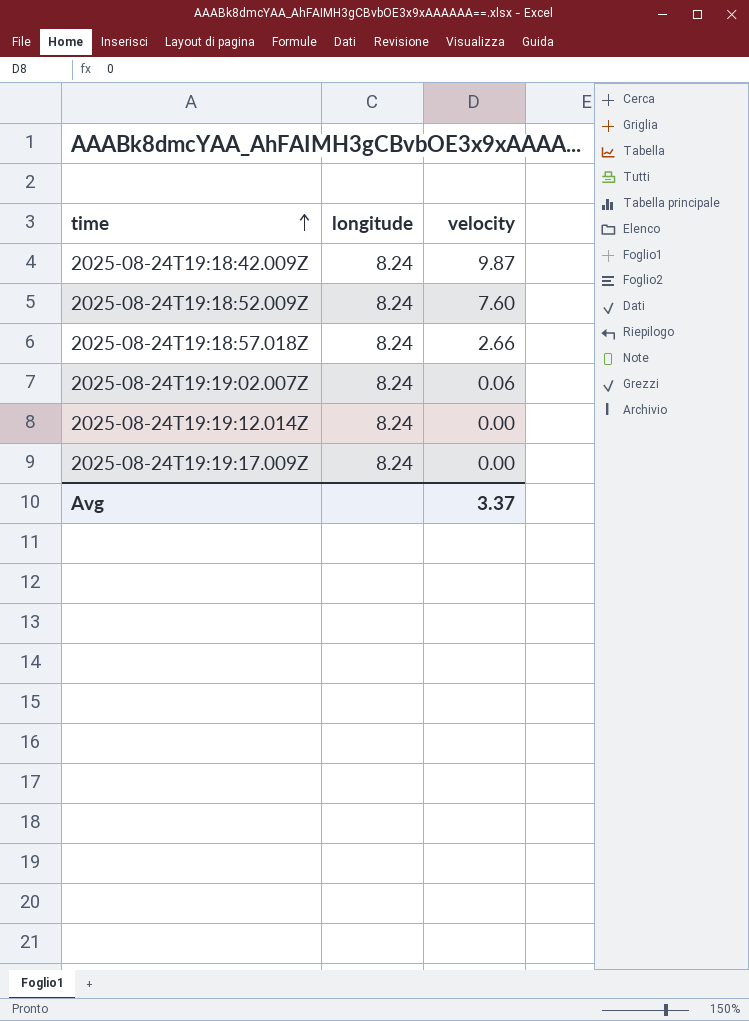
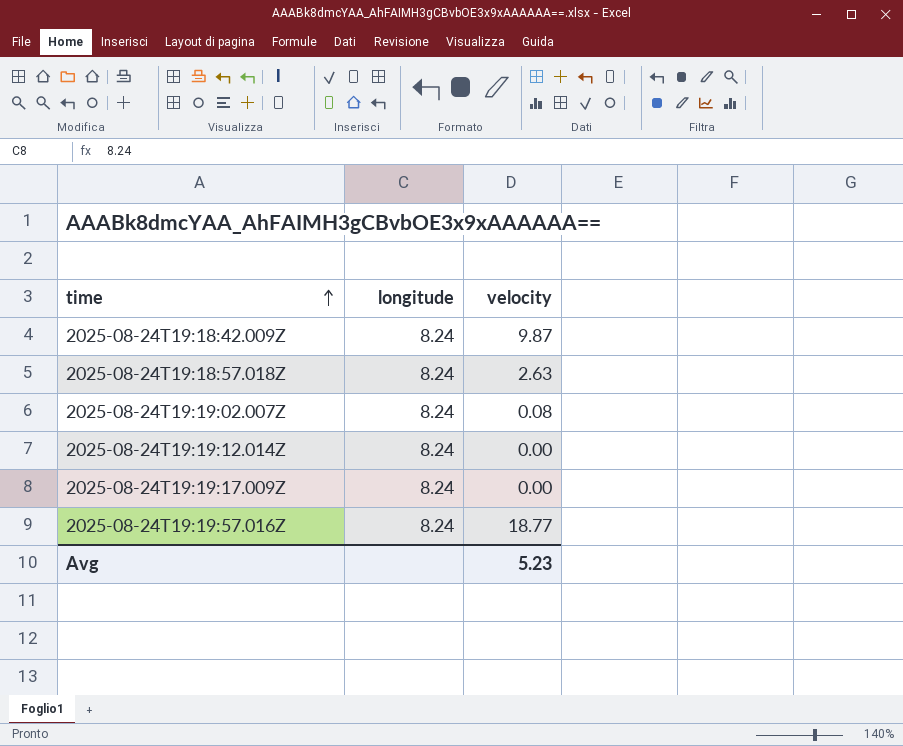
row 2025-08-24T19:18:52.009Z: 8.24 | 7.60 -> none
2025-08-24T19:18:57.018Z | velocity: 2.66 -> 2.63
2025-08-24T19:19:02.007Z | velocity: 0.06 -> 0.08
row 2025-08-24T19:19:57.016Z: none -> 8.24 | 18.77
Avg | velocity: 3.37 -> 5.23

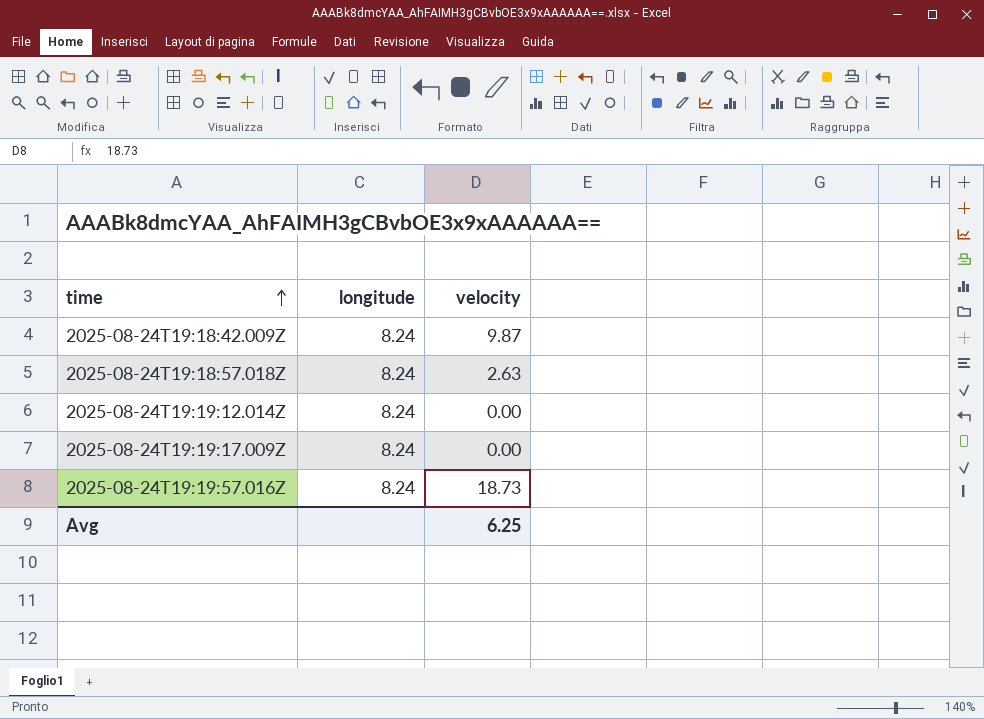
row 2025-08-24T19:19:02.007Z: 8.24 | 0.08 -> none
2025-08-24T19:19:57.016Z | velocity: 18.77 -> 18.73
Avg | velocity: 5.23 -> 6.25

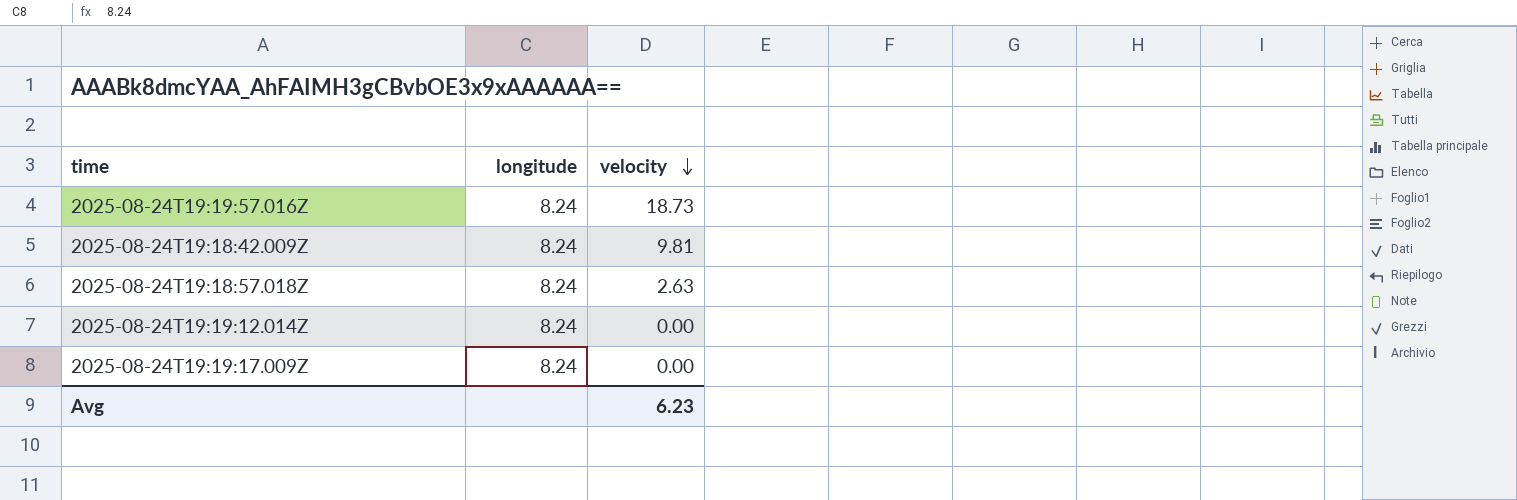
row order: time ascending -> velocity descending
2025-08-24T19:18:42.009Z | velocity: 9.87 -> 9.81
Avg | velocity: 6.25 -> 6.23

